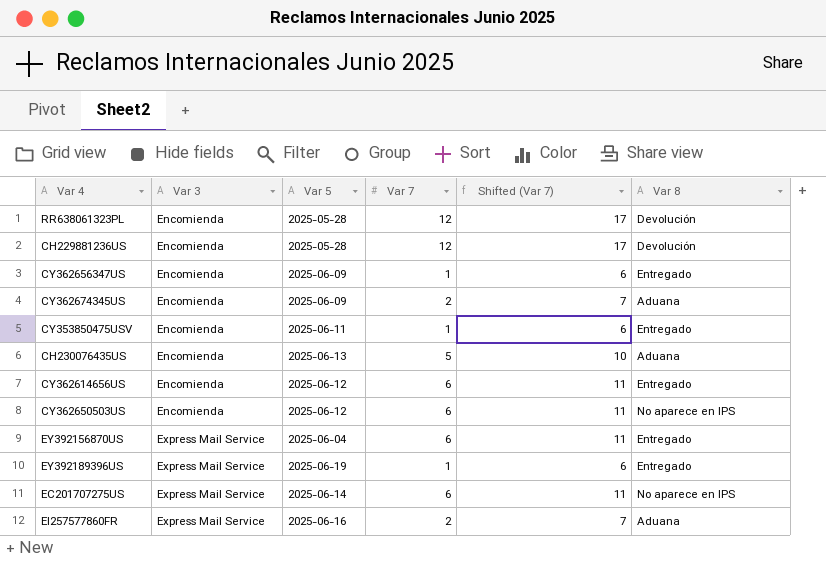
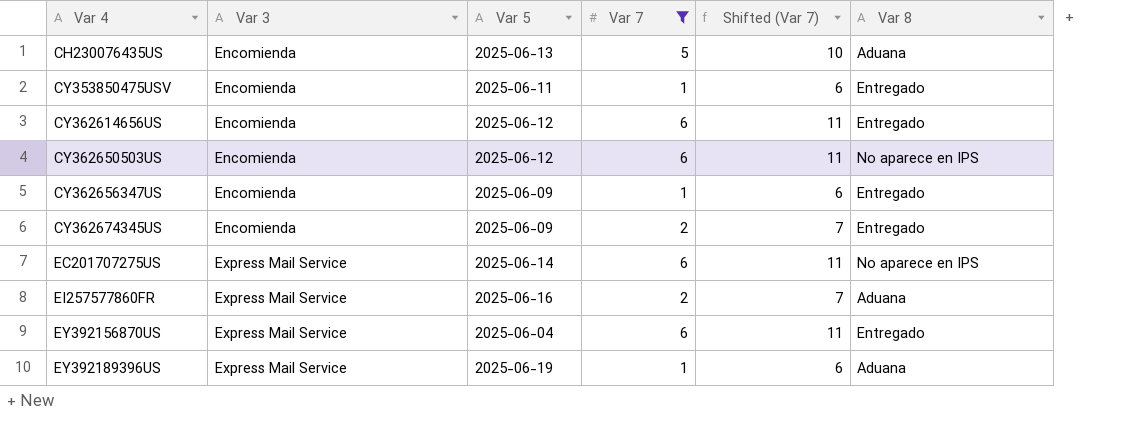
filter: none -> Var 7 != 12
row order: Var 3 ascending -> Var 4 ascending
CY362674345US | Var 8: Aduana -> Entregado
EY392189396US | Var 8: Entregado -> Aduana

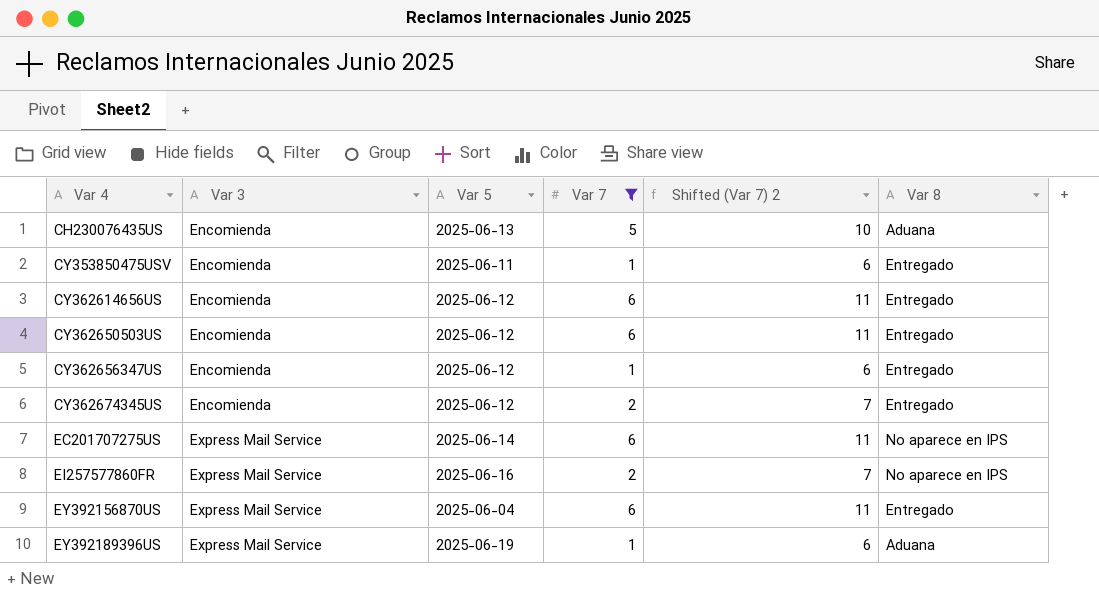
column name: Shifted (Var 7) -> Shifted (Var 7) 2
CY362650503US | Var 8: No aparece en IPS -> Entregado
CY362656347US | Var 5: 2025-06-09 -> 2025-06-12
CY362674345US | Var 5: 2025-06-09 -> 2025-06-12
EI257577860FR | Var 8: Aduana -> No aparece en IPS

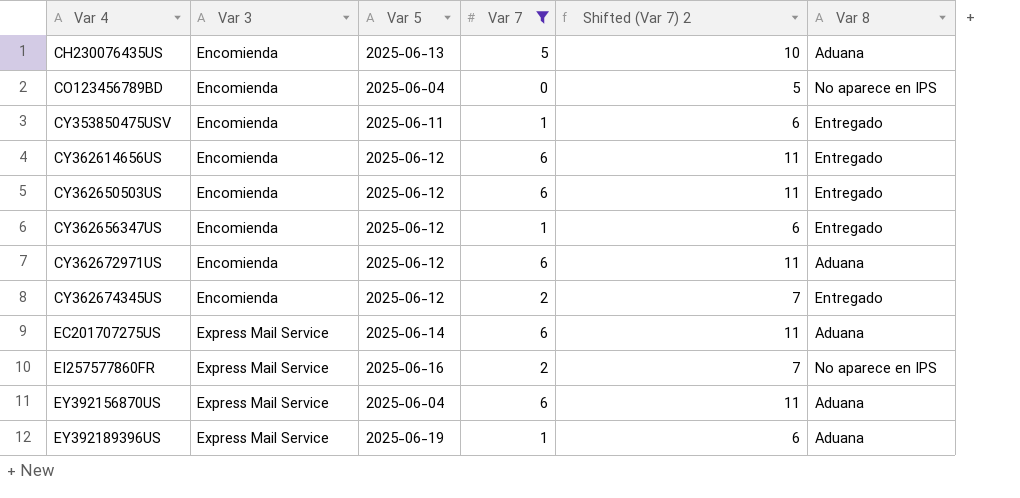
row CO123456789BD: none -> Encomienda | 2025-06-04 | 0 | 5 | No aparece en IPS
row CY362672971US: none -> Encomienda | 2025-06-12 | 6 | 11 | Aduana
EC201707275US | Var 8: No aparece en IPS -> Aduana
EY392156870US | Var 8: Entregado -> Aduana

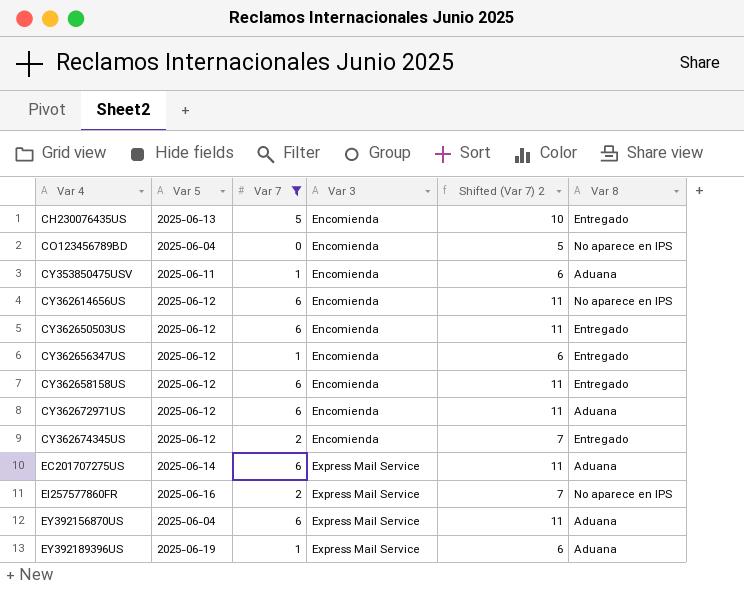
column Var 3 | position: 2 -> 4
CH230076435US | Var 8: Aduana -> Entregado
CY353850475USV | Var 8: Entregado -> Aduana
CY362614656US | Var 8: Entregado -> No aparece en IPS
row CY362658158US: none -> 2025-06-12 | 6 | Encomienda | 11 | Entregado

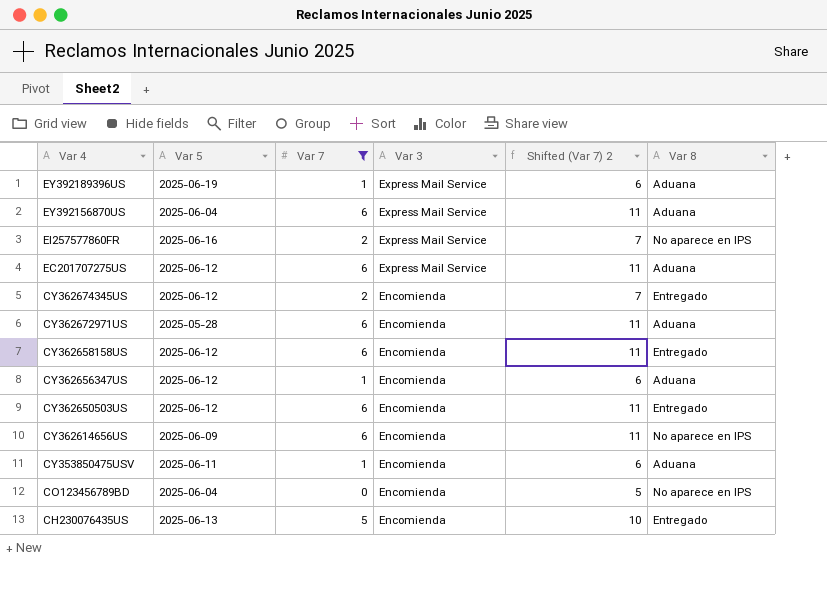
row order: Var 4 ascending -> Var 4 descending
EC201707275US | Var 5: 2025-06-14 -> 2025-06-12
CY362672971US | Var 5: 2025-06-12 -> 2025-05-28
CY362656347US | Var 8: Entregado -> Aduana
CY362614656US | Var 5: 2025-06-12 -> 2025-06-09

